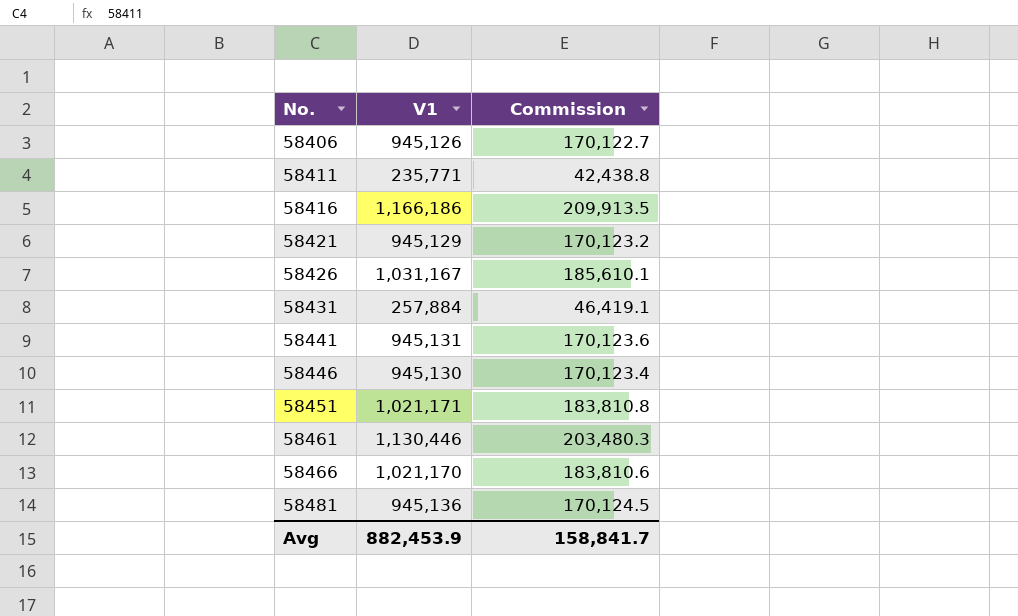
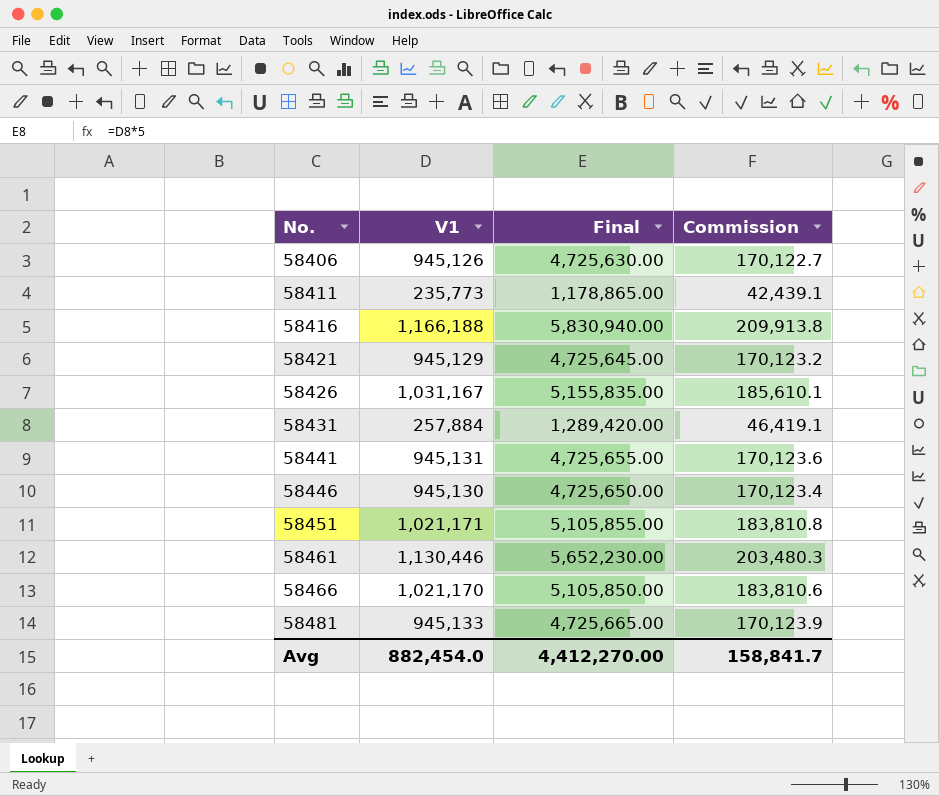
column Final | formula: none -> [V1] * 5
58411 | V1: 235,771 -> 235,773
58411 | Commission: 42,438.8 -> 42,439.1
58416 | V1: 1,166,186 -> 1,166,188
58416 | Commission: 209,913.5 -> 209,913.8
58481 | V1: 945,136 -> 945,133
58481 | Commission: 170,124.5 -> 170,123.9
Avg | V1: 882,453.9 -> 882,454.0

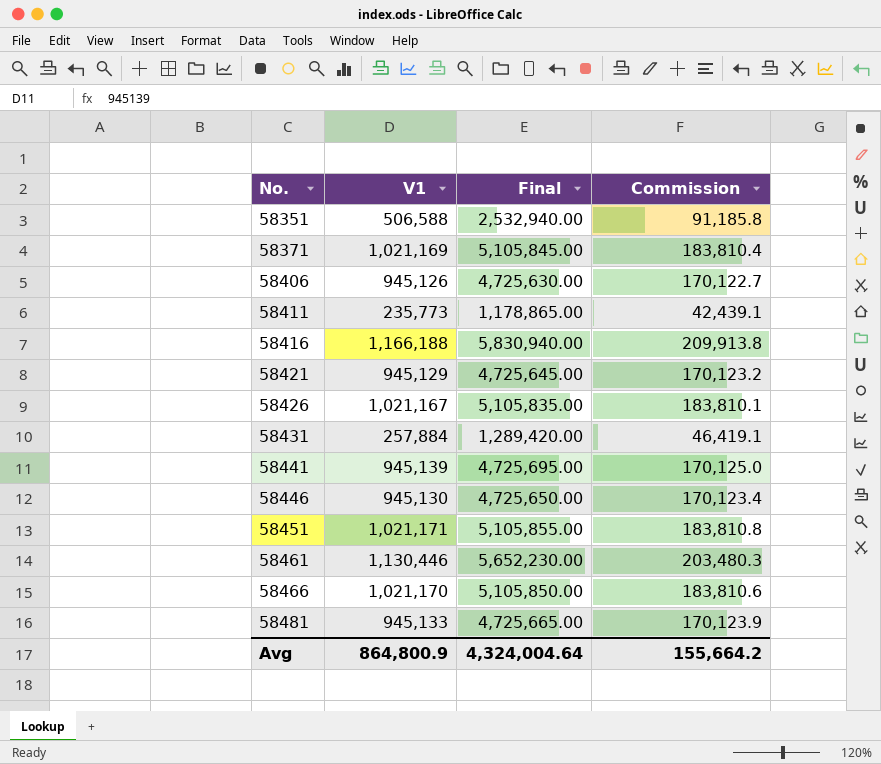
row 58351: none -> 506,588 | 2,532,940.00 | 91,185.8
row 58371: none -> 1,021,169 | 5,105,845.00 | 183,810.4
58426 | V1: 1,031,167 -> 1,021,167
58426 | Final: 5,155,835.00 -> 5,105,835.00
58426 | Commission: 185,610.1 -> 183,810.1
58441 | V1: 945,131 -> 945,139
58441 | Final: 4,725,655.00 -> 4,725,695.00
58441 | Commission: 170,123.6 -> 170,125.0
Avg | V1: 882,454.0 -> 864,800.9
Avg | Final: 4,412,270.00 -> 4,324,004.64
Avg | Commission: 158,841.7 -> 155,664.2

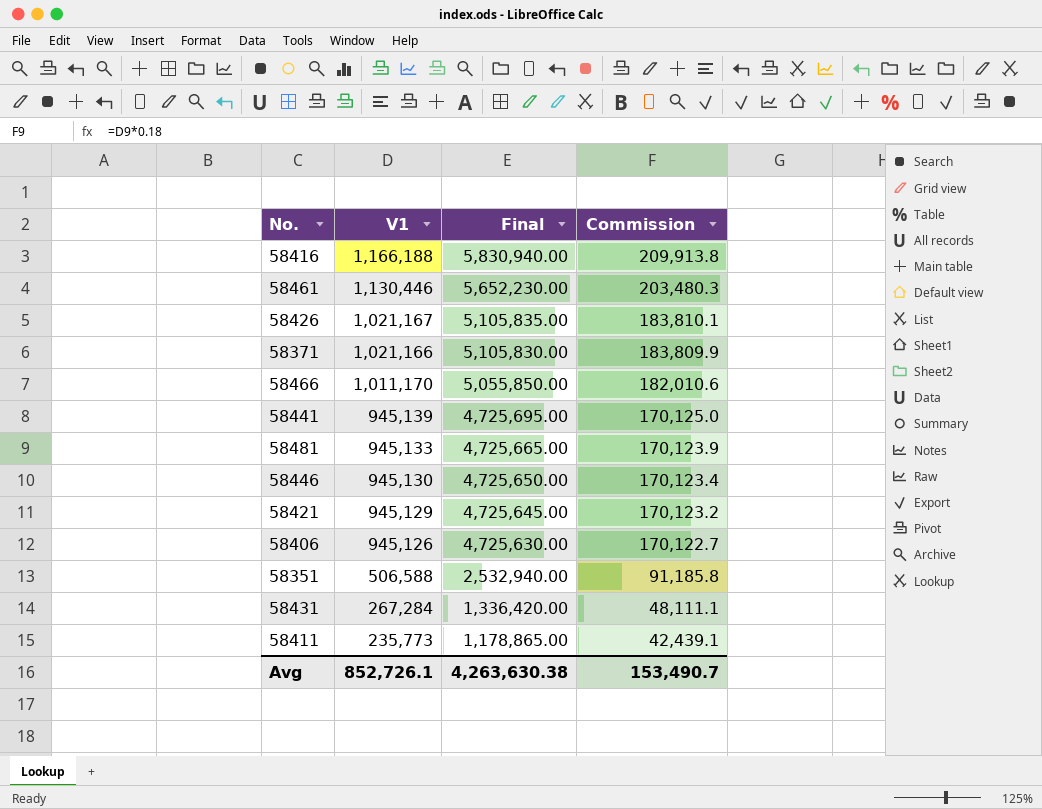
row order: No. ascending -> V1 descending
row 58451: 1,021,171 | 5,105,855.00 | 183,810.8 -> none
58371 | V1: 1,021,169 -> 1,021,166
58371 | Final: 5,105,845.00 -> 5,105,830.00
58371 | Commission: 183,810.4 -> 183,809.9
58466 | V1: 1,021,170 -> 1,011,170
58466 | Final: 5,105,850.00 -> 5,055,850.00
58466 | Commission: 183,810.6 -> 182,010.6
58431 | V1: 257,884 -> 267,284
58431 | Final: 1,289,420.00 -> 1,336,420.00
58431 | Commission: 46,419.1 -> 48,111.1
Avg | V1: 864,800.9 -> 852,726.1
Avg | Final: 4,324,004.64 -> 4,263,630.38
Avg | Commission: 155,664.2 -> 153,490.7

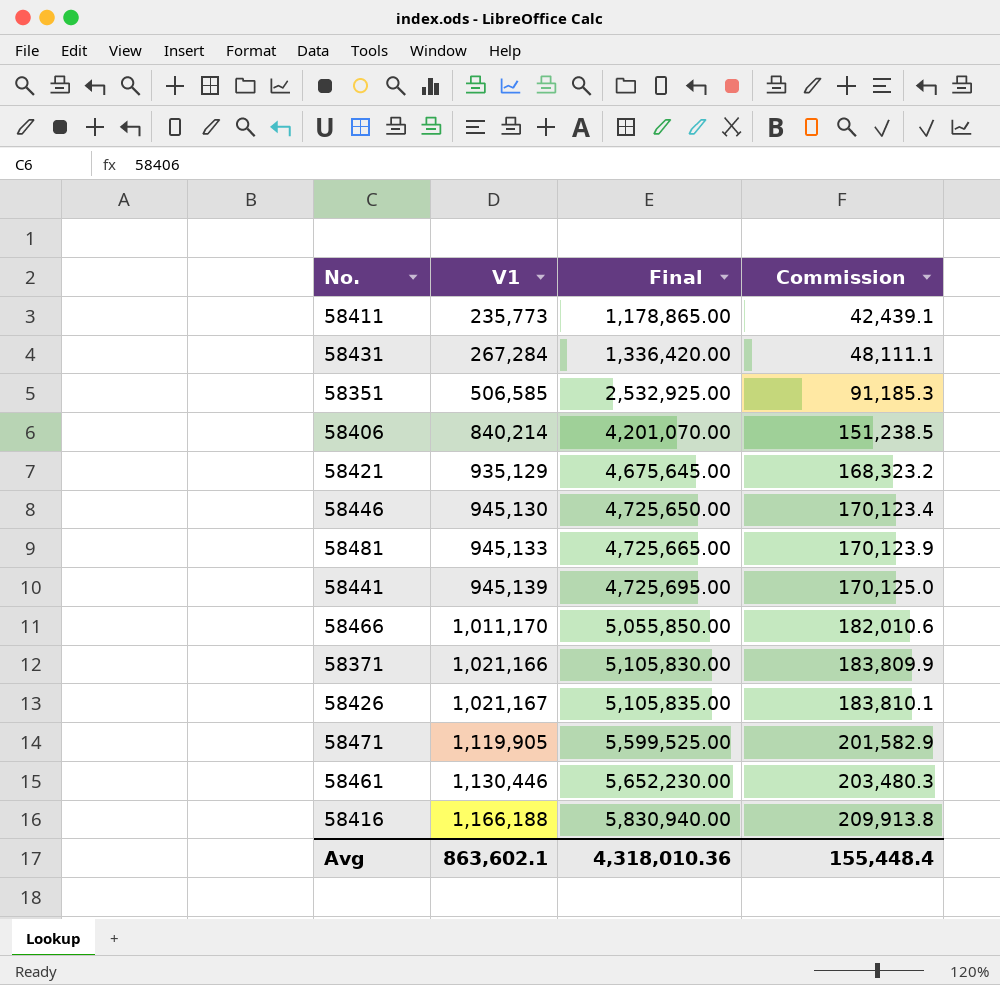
row order: V1 descending -> V1 ascending
58351 | V1: 506,588 -> 506,585
58351 | Final: 2,532,940.00 -> 2,532,925.00
58351 | Commission: 91,185.8 -> 91,185.3
58406 | V1: 945,126 -> 840,214
58406 | Final: 4,725,630.00 -> 4,201,070.00
58406 | Commission: 170,122.7 -> 151,238.5
58421 | V1: 945,129 -> 935,129
58421 | Final: 4,725,645.00 -> 4,675,645.00
58421 | Commission: 170,123.2 -> 168,323.2
row 58471: none -> 1,119,905 | 5,599,525.00 | 201,582.9
Avg | V1: 852,726.1 -> 863,602.1
Avg | Final: 4,263,630.38 -> 4,318,010.36
Avg | Commission: 153,490.7 -> 155,448.4

